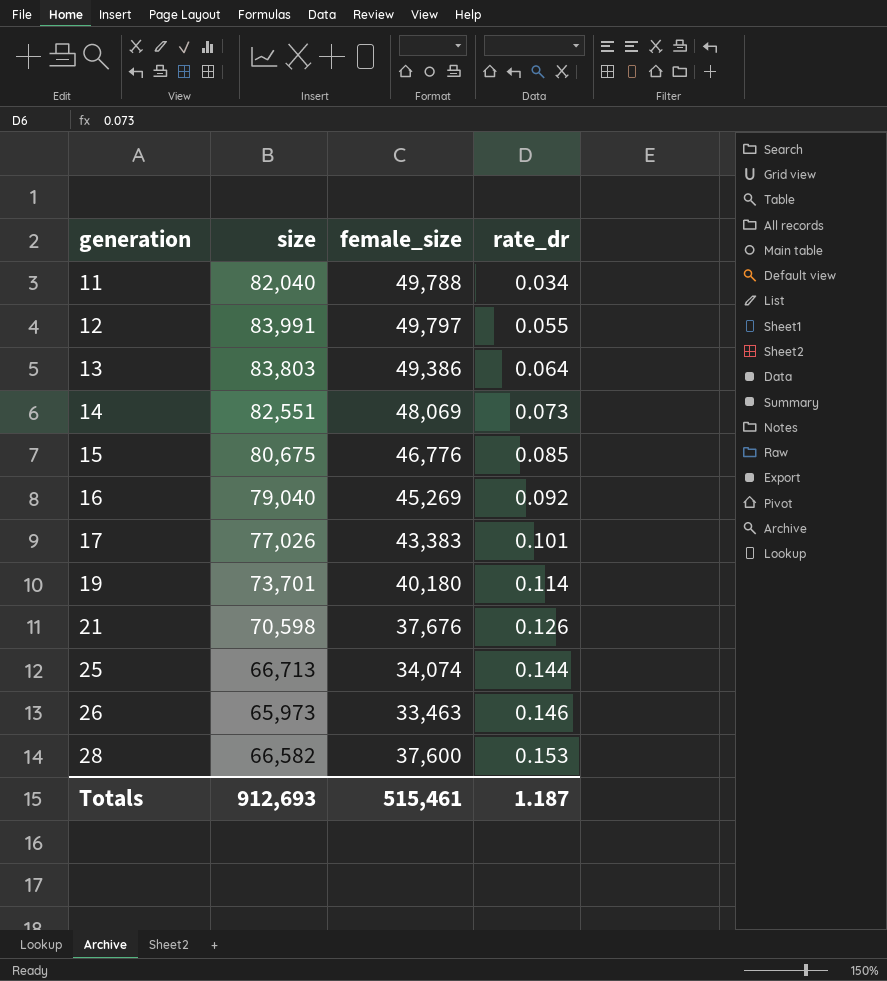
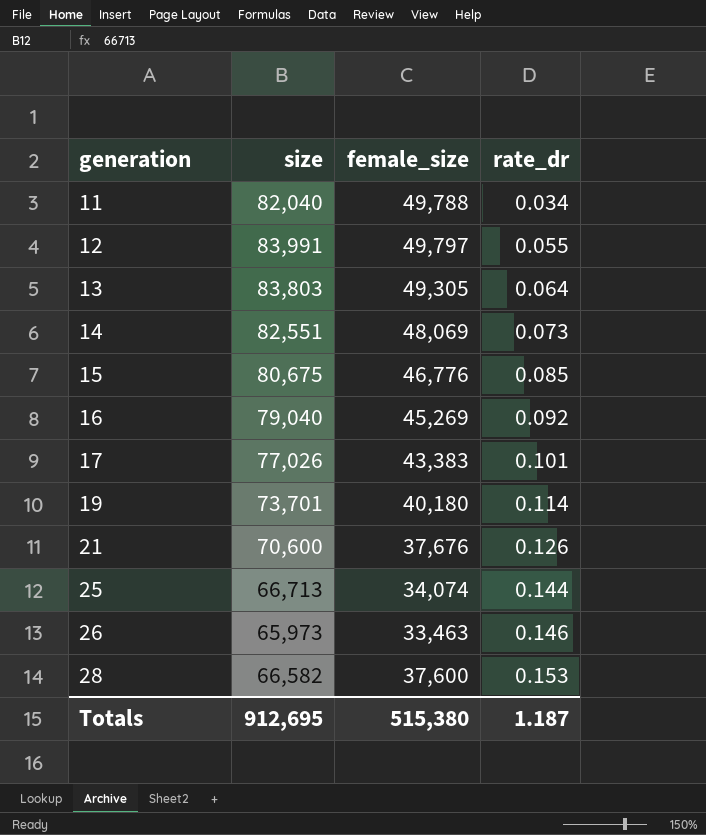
13 | female_size: 49,386 -> 49,305
21 | size: 70,598 -> 70,600
Totals | size: 912,693 -> 912,695
Totals | female_size: 515,461 -> 515,380

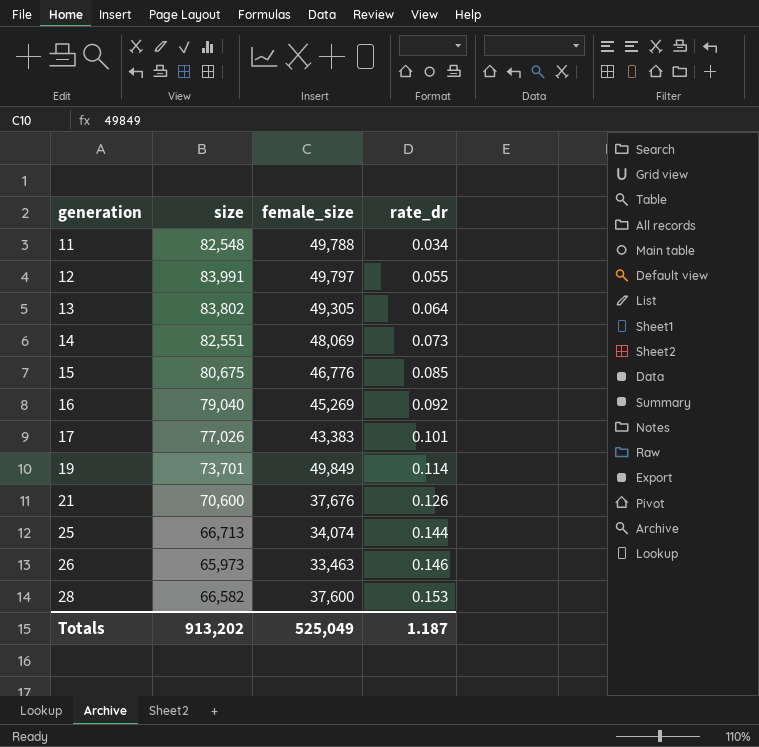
11 | size: 82,040 -> 82,548
13 | size: 83,803 -> 83,802
19 | female_size: 40,180 -> 49,849
Totals | size: 912,695 -> 913,202
Totals | female_size: 515,380 -> 525,049

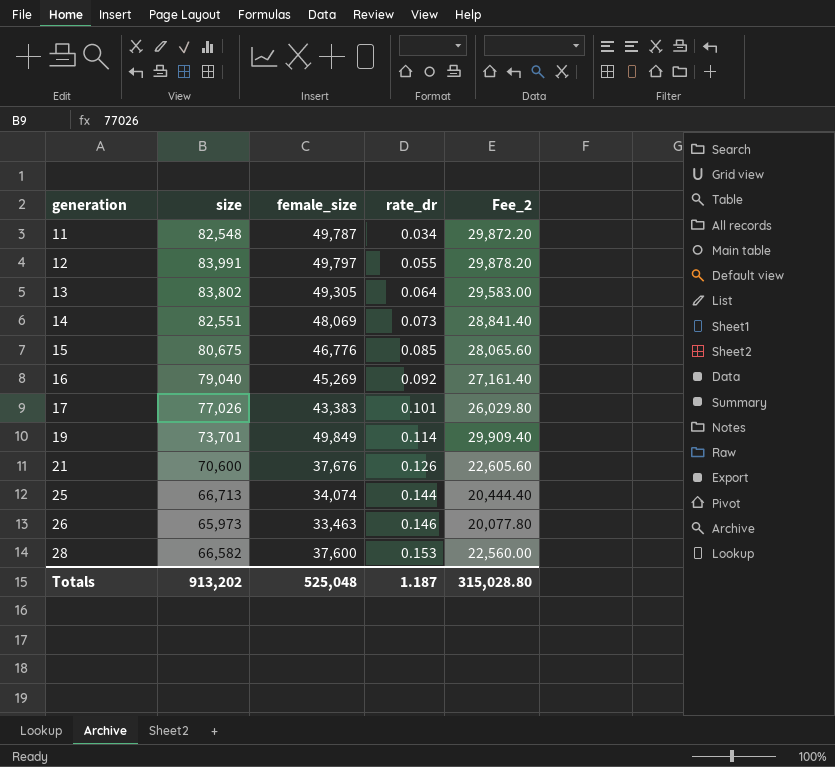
column Fee_2 | formula: none -> [female_size] * 0.6
11 | female_size: 49,788 -> 49,787
Totals | female_size: 525,049 -> 525,048

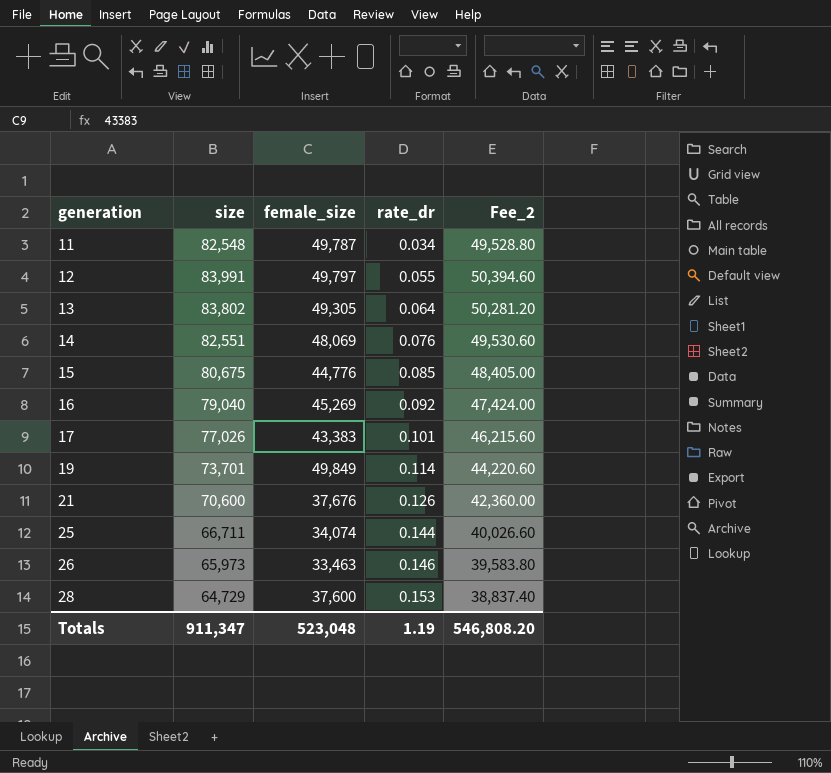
column Fee_2 | formula: [female_size] * 0.6 -> [size] * 0.6
14 | rate_dr: 0.073 -> 0.076
15 | female_size: 46,776 -> 44,776
25 | size: 66,713 -> 66,711
28 | size: 66,582 -> 64,729
Totals | size: 913,202 -> 911,347
Totals | female_size: 525,048 -> 523,048
Totals | rate_dr: 1.187 -> 1.19
Totals | Fee_2: 315,028.80 -> 546,808.20

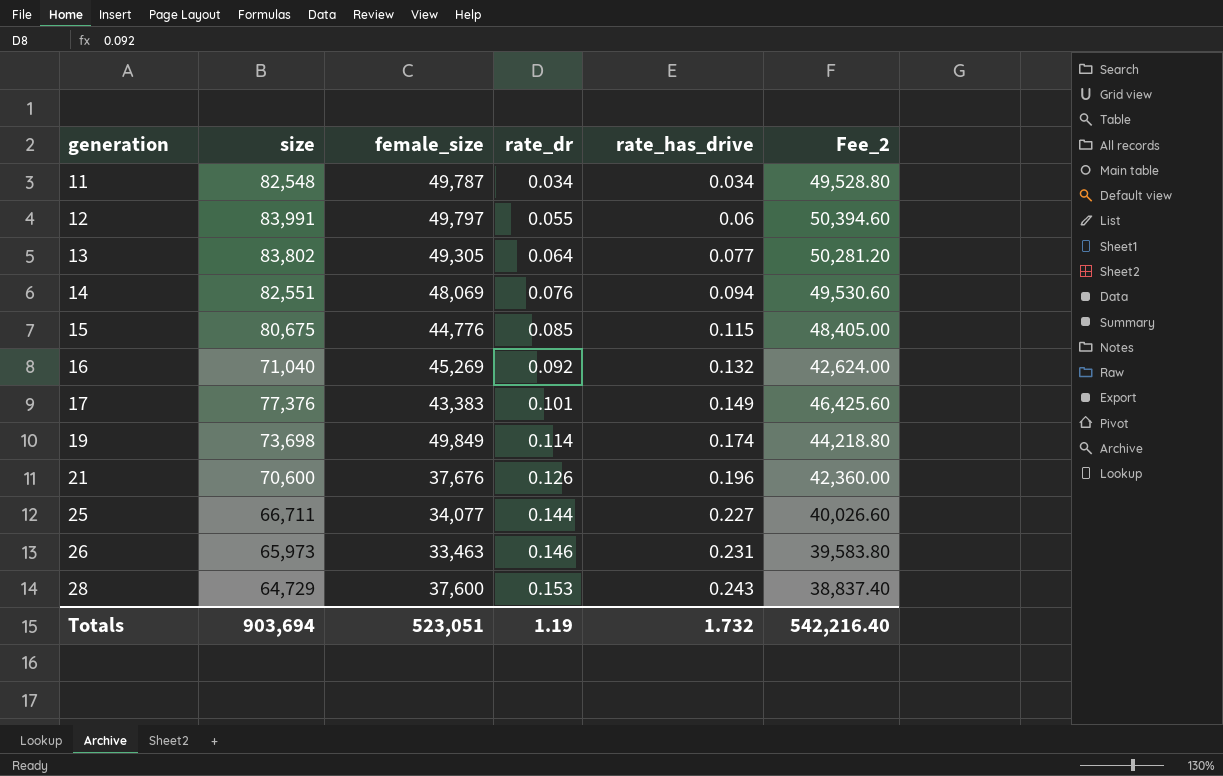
column rate_has_drive | position: none -> 5
16 | size: 79,040 -> 71,040
16 | Fee_2: 47,424.00 -> 42,624.00
17 | size: 77,026 -> 77,376
17 | Fee_2: 46,215.60 -> 46,425.60
19 | size: 73,701 -> 73,698
19 | Fee_2: 44,220.60 -> 44,218.80
25 | female_size: 34,074 -> 34,077
Totals | size: 911,347 -> 903,694
Totals | female_size: 523,048 -> 523,051
Totals | Fee_2: 546,808.20 -> 542,216.40

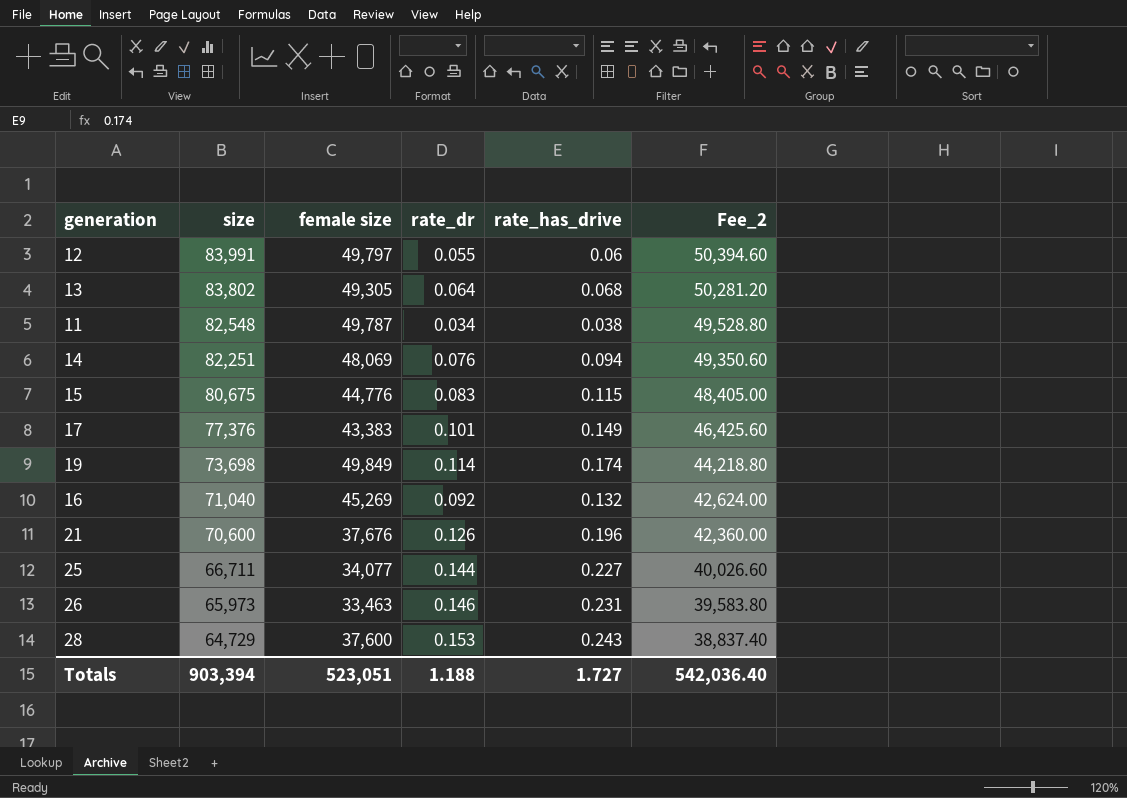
row order: generation ascending -> size descending
column name: female_size -> female size
13 | rate_has_drive: 0.077 -> 0.068
11 | rate_has_drive: 0.034 -> 0.038
14 | size: 82,551 -> 82,251
14 | Fee_2: 49,530.60 -> 49,350.60
15 | rate_dr: 0.085 -> 0.083
Totals | size: 903,694 -> 903,394
Totals | rate_dr: 1.19 -> 1.188
Totals | rate_has_drive: 1.732 -> 1.727
Totals | Fee_2: 542,216.40 -> 542,036.40

